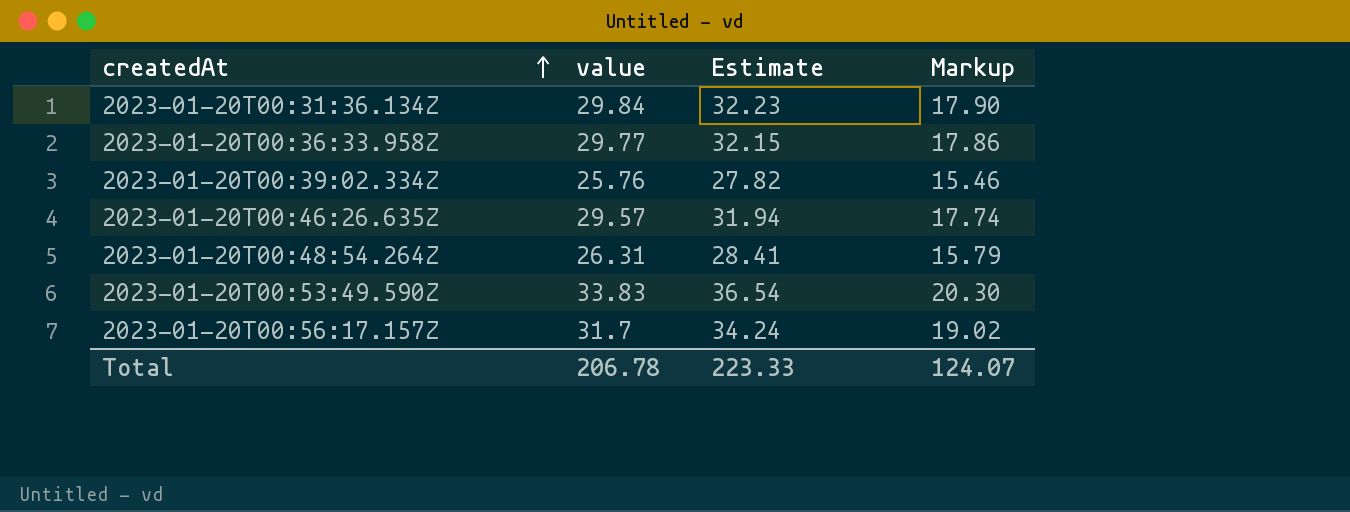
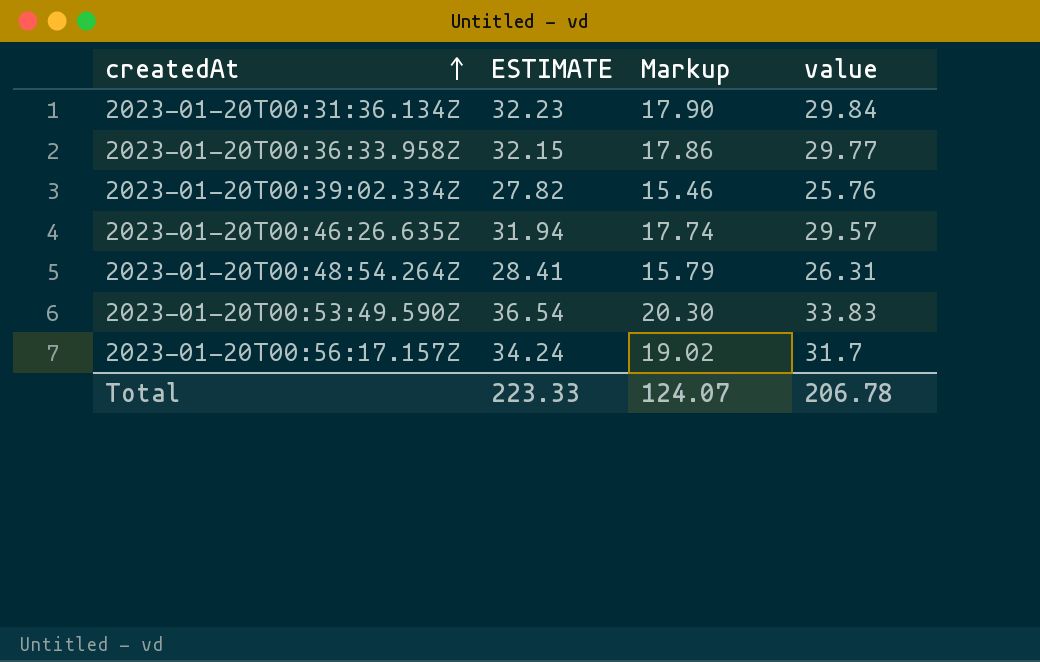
column name: Estimate -> ESTIMATE
column value | position: 2 -> 4

